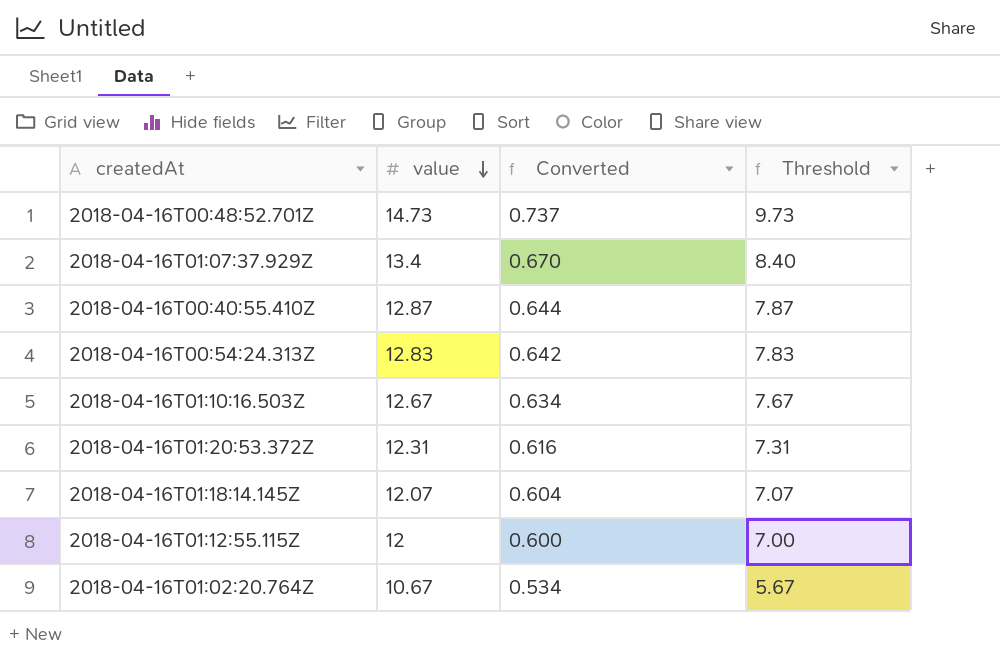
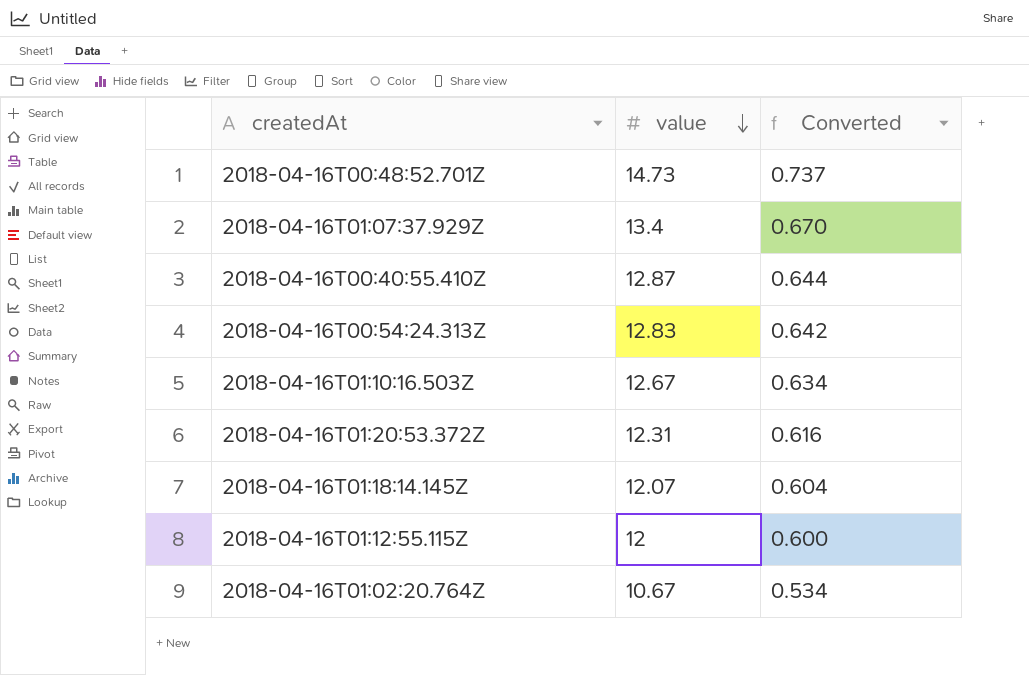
column Threshold | formula: [value] - 5 -> none

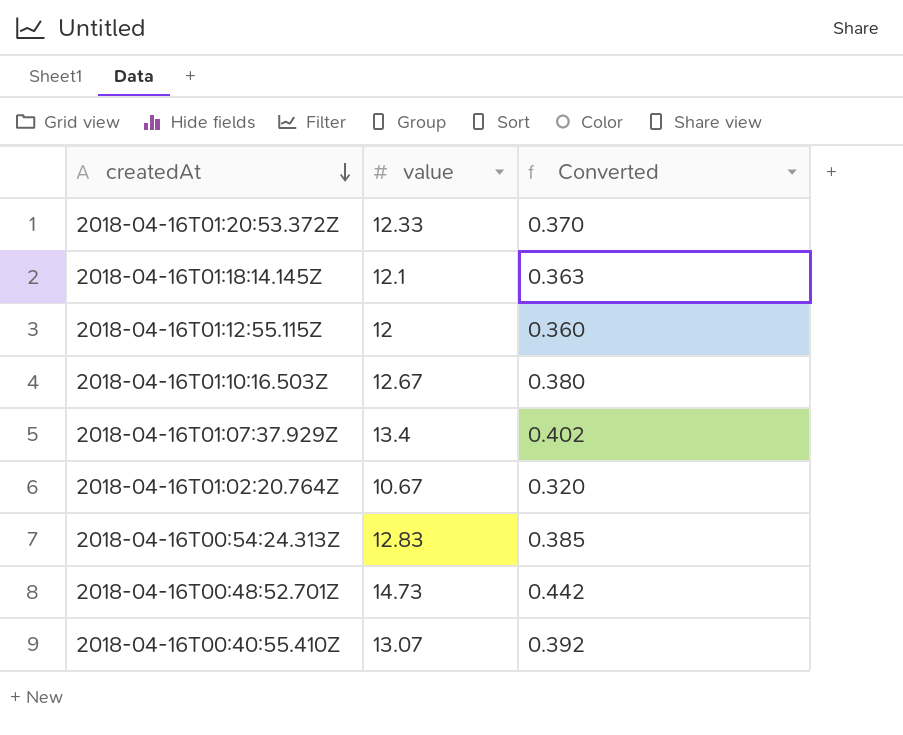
row order: value descending -> createdAt descending
column Converted | formula: [value] * 0.05 -> [value] * 0.03
2018-04-16T01:20:53.372Z | value: 12.31 -> 12.33
2018-04-16T01:18:14.145Z | value: 12.07 -> 12.1
2018-04-16T00:40:55.410Z | value: 12.87 -> 13.07

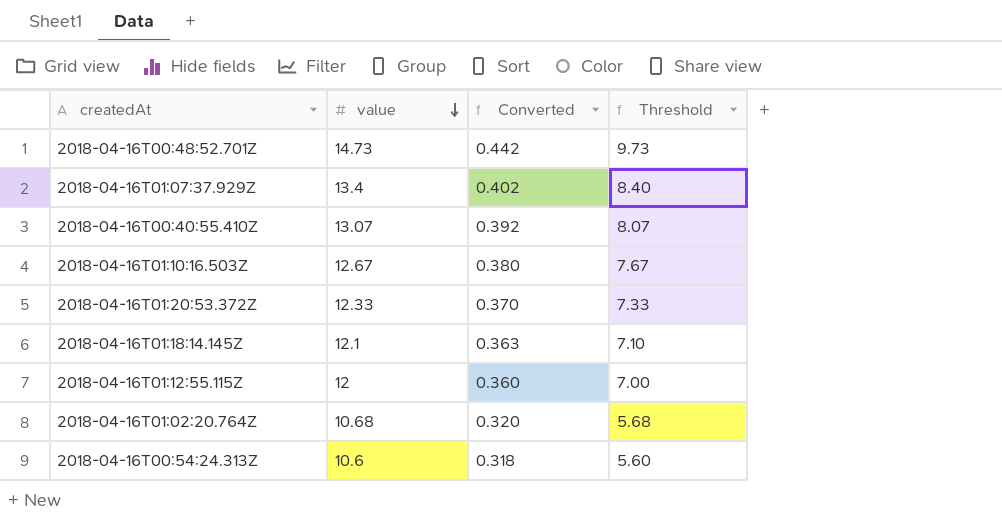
row order: createdAt descending -> value descending
column Threshold | formula: none -> [value] - 5
2018-04-16T01:02:20.764Z | value: 10.67 -> 10.68
2018-04-16T00:54:24.313Z | value: 12.83 -> 10.6
2018-04-16T00:54:24.313Z | Converted: 0.385 -> 0.318

